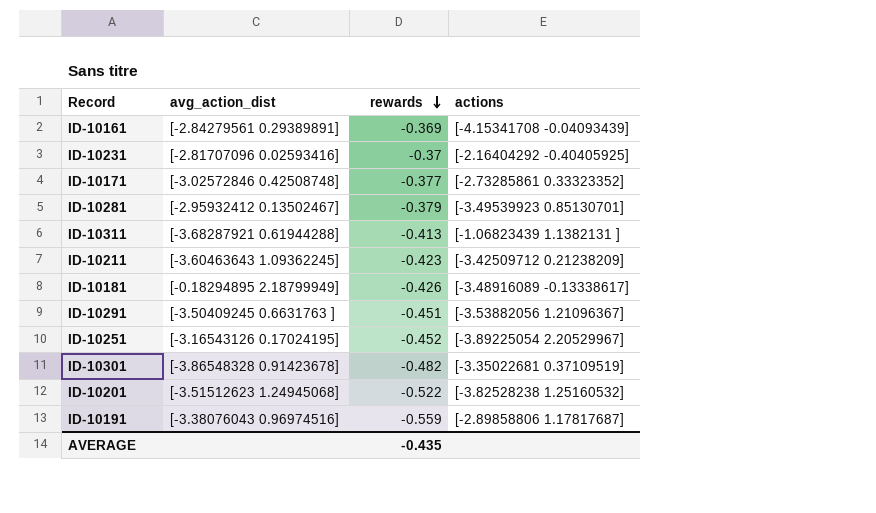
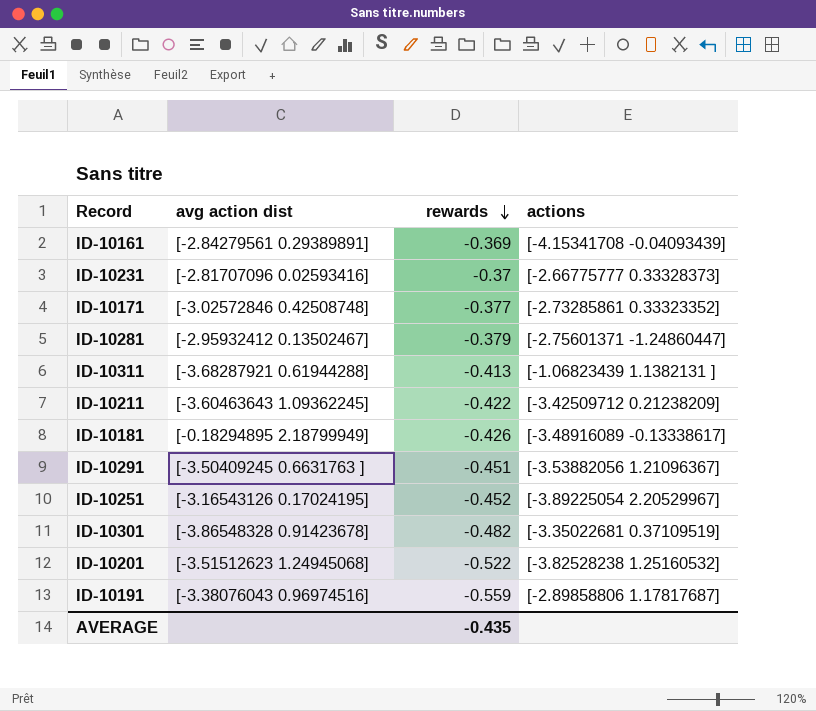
column name: avg_action_dist -> avg action dist
ID-10231 | actions: [-2.16404292 -0.40405925] -> [-2.66775777 0.33328373]
ID-10281 | actions: [-3.49539923 0.85130701] -> [-2.75601371 -1.24860447]
ID-10211 | rewards: -0.423 -> -0.422

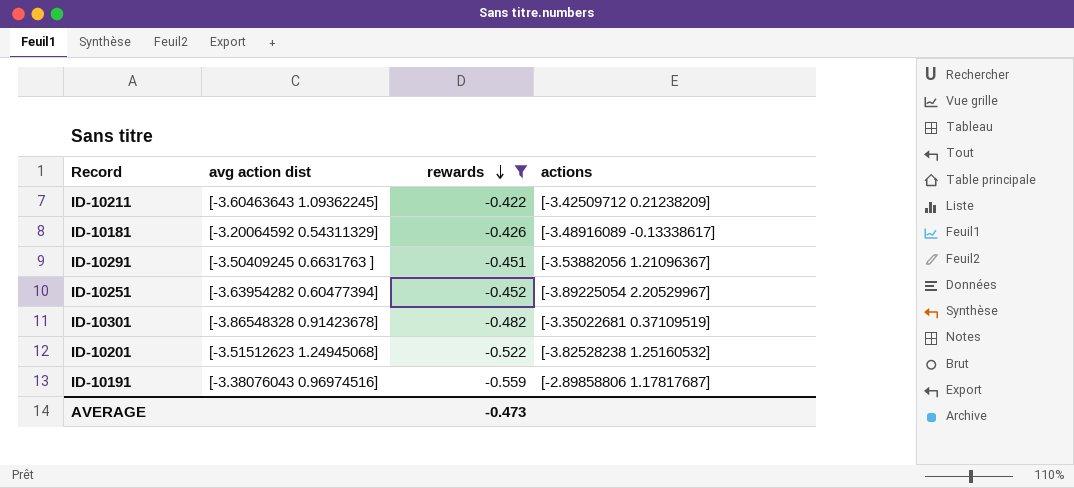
filter: none -> rewards <= -0.422
ID-10181 | avg action dist: [-0.18294895 2.18799949] -> [-3.20064592 0.54311329]
ID-10251 | avg action dist: [-3.16543126 0.17024195] -> [-3.63954282 0.60477394]
AVERAGE | rewards: -0.435 -> -0.473

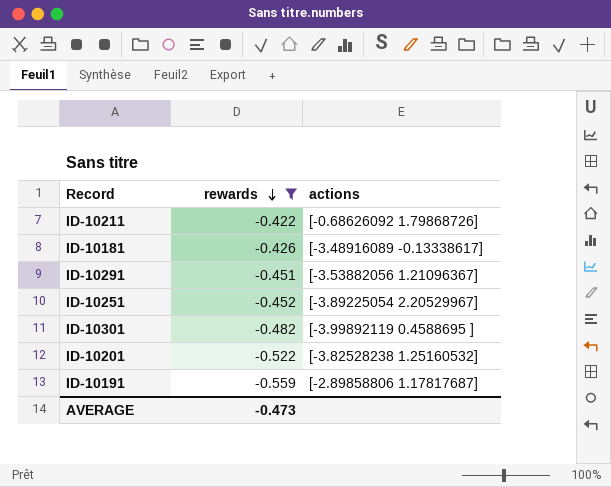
column avg action dist | position: 2 -> none
ID-10211 | actions: [-3.42509712 0.21238209] -> [-0.68626092 1.79868726]
ID-10301 | actions: [-3.35022681 0.37109519] -> [-3.99892119 0.4588695 ]

